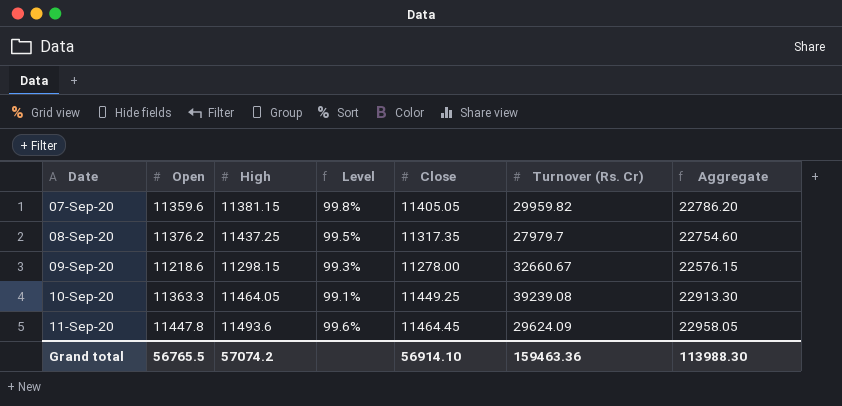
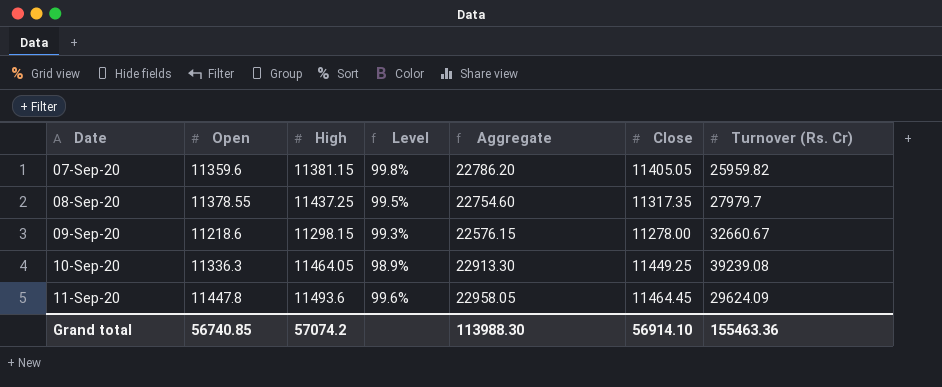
column Aggregate | position: 7 -> 5
07-Sep-20 | Turnover (Rs. Cr): 29959.82 -> 25959.82
08-Sep-20 | Open: 11376.2 -> 11378.55
10-Sep-20 | Open: 11363.3 -> 11336.3
10-Sep-20 | Level: 99.1% -> 98.9%
Grand total | Open: 56765.5 -> 56740.85
Grand total | Turnover (Rs. Cr): 159463.36 -> 155463.36

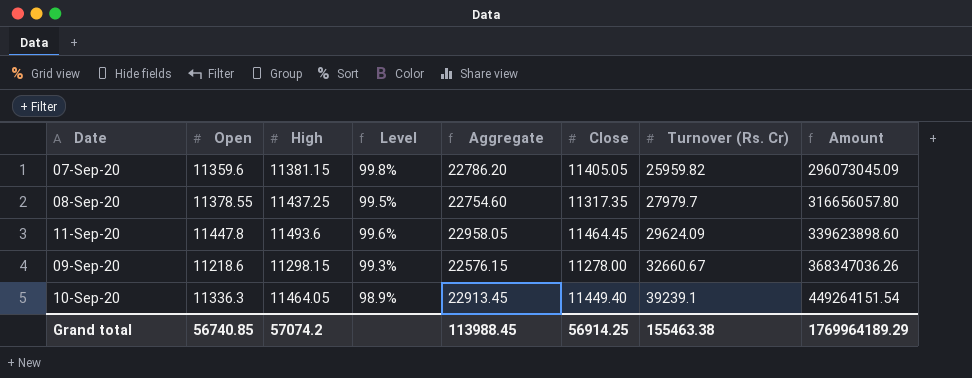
row order: Date ascending -> Turnover (Rs. Cr) ascending
column Amount | formula: none -> [Close] * [Turnover (Rs. Cr)]
10-Sep-20 | Aggregate: 22913.30 -> 22913.45
10-Sep-20 | Close: 11449.25 -> 11449.40
10-Sep-20 | Turnover (Rs. Cr): 39239.08 -> 39239.1
Grand total | Aggregate: 113988.30 -> 113988.45
Grand total | Close: 56914.10 -> 56914.25
Grand total | Turnover (Rs. Cr): 155463.36 -> 155463.38

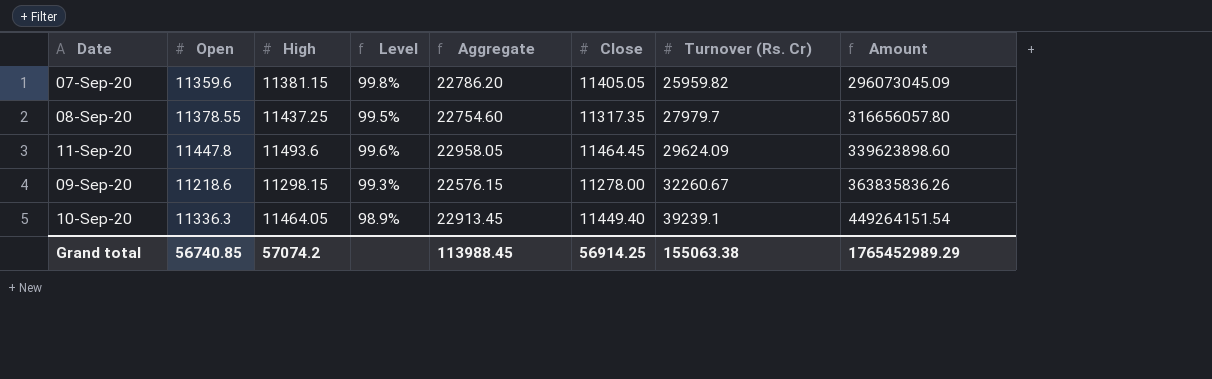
09-Sep-20 | Turnover (Rs. Cr): 32660.67 -> 32260.67
09-Sep-20 | Amount: 368347036.26 -> 363835836.26
Grand total | Turnover (Rs. Cr): 155463.38 -> 155063.38
Grand total | Amount: 1769964189.29 -> 1765452989.29

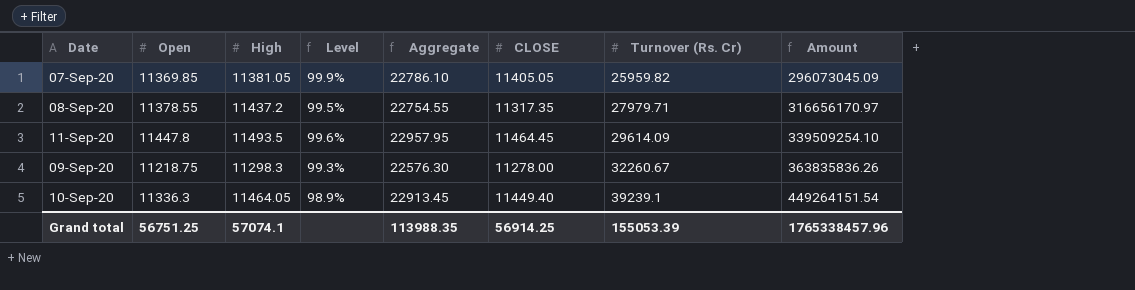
column name: Close -> CLOSE
07-Sep-20 | Open: 11359.6 -> 11369.85
07-Sep-20 | High: 11381.15 -> 11381.05
07-Sep-20 | Level: 99.8% -> 99.9%
07-Sep-20 | Aggregate: 22786.20 -> 22786.10
08-Sep-20 | High: 11437.25 -> 11437.2
08-Sep-20 | Aggregate: 22754.60 -> 22754.55
08-Sep-20 | Turnover (Rs. Cr): 27979.7 -> 27979.71
08-Sep-20 | Amount: 316656057.80 -> 316656170.97
11-Sep-20 | High: 11493.6 -> 11493.5
11-Sep-20 | Aggregate: 22958.05 -> 22957.95
11-Sep-20 | Turnover (Rs. Cr): 29624.09 -> 29614.09
11-Sep-20 | Amount: 339623898.60 -> 339509254.10
09-Sep-20 | Open: 11218.6 -> 11218.75
09-Sep-20 | High: 11298.15 -> 11298.3
09-Sep-20 | Aggregate: 22576.15 -> 22576.30
Grand total | Open: 56740.85 -> 56751.25
Grand total | High: 57074.2 -> 57074.1
Grand total | Aggregate: 113988.45 -> 113988.35
Grand total | Turnover (Rs. Cr): 155063.38 -> 155053.39
Grand total | Amount: 1765452989.29 -> 1765338457.96

